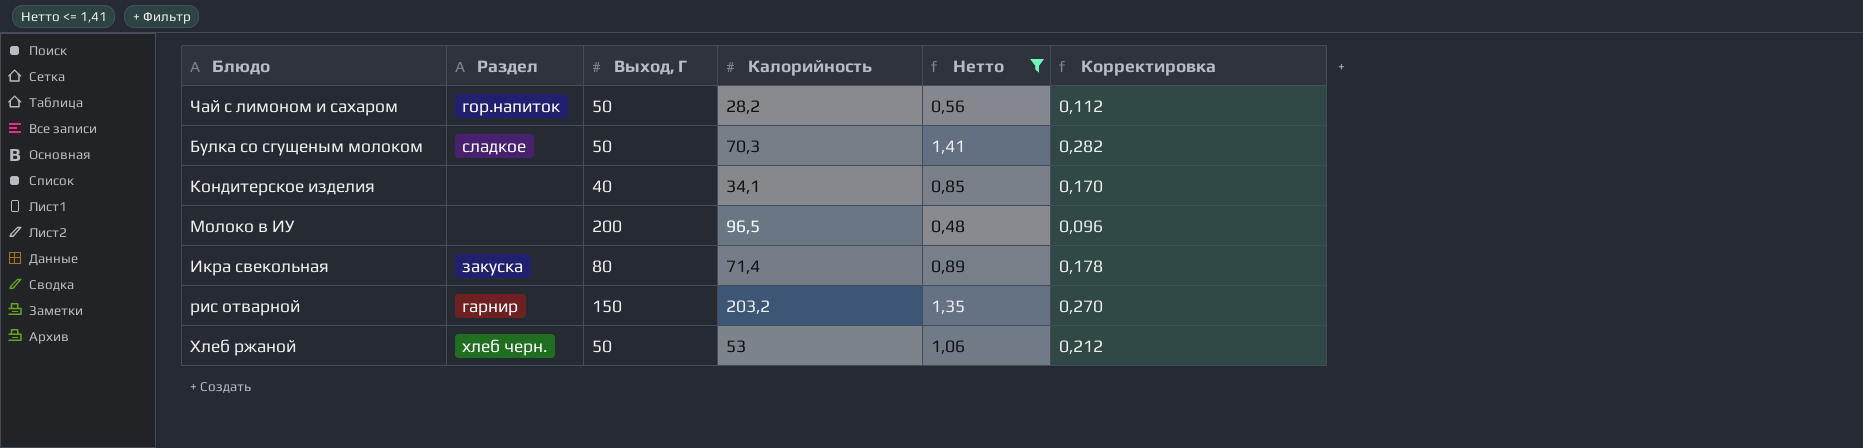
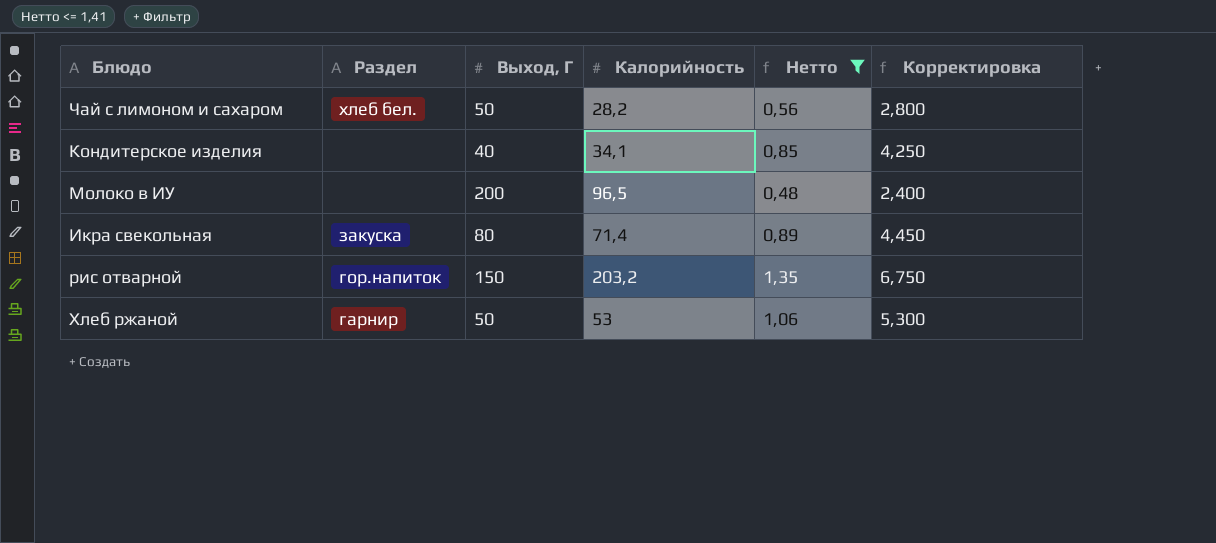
column Корректировка | formula: [Нетто] * 0,2 -> [Нетто] * 5
row Булка со сгущеным молоком: сладкое | 50 | 70,3 | 1,41 | 0,282 -> none
Чай с лимоном и сахаром | Раздел: гор.напиток -> хлеб бел.
рис отварной | Раздел: гарнир -> гор.напиток
Хлеб ржаной | Раздел: хлеб черн. -> гарнир

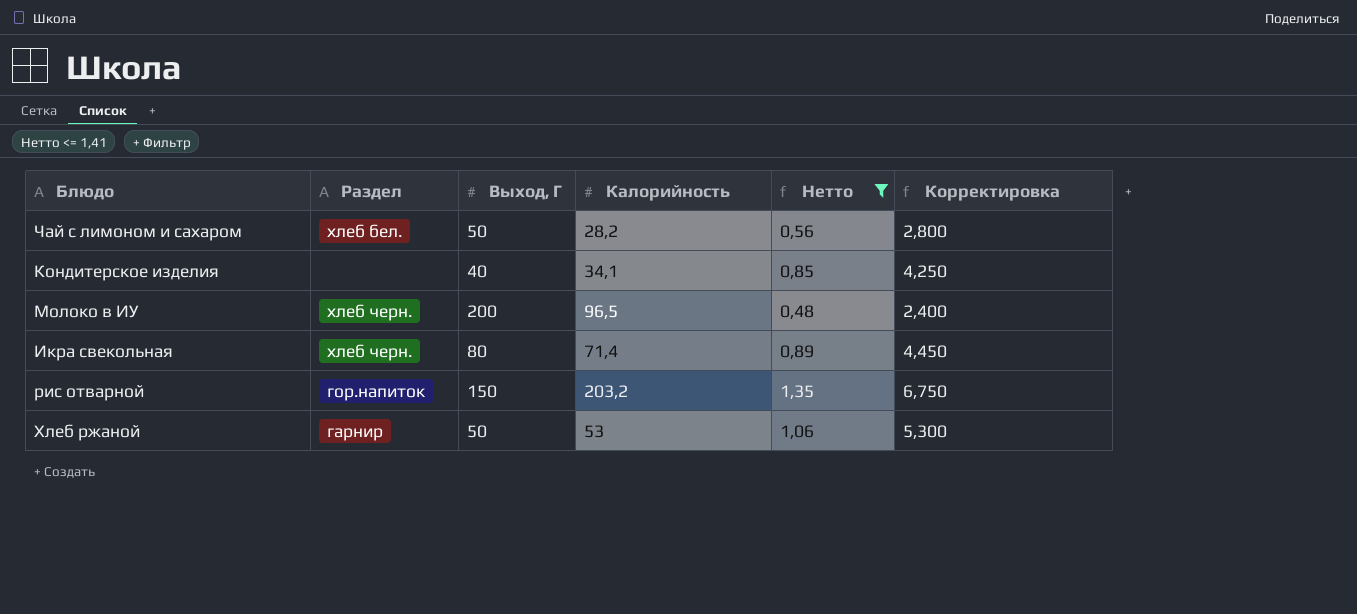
Молоко в ИУ | Раздел: none -> хлеб черн.
Икра свекольная | Раздел: закуска -> хлеб черн.

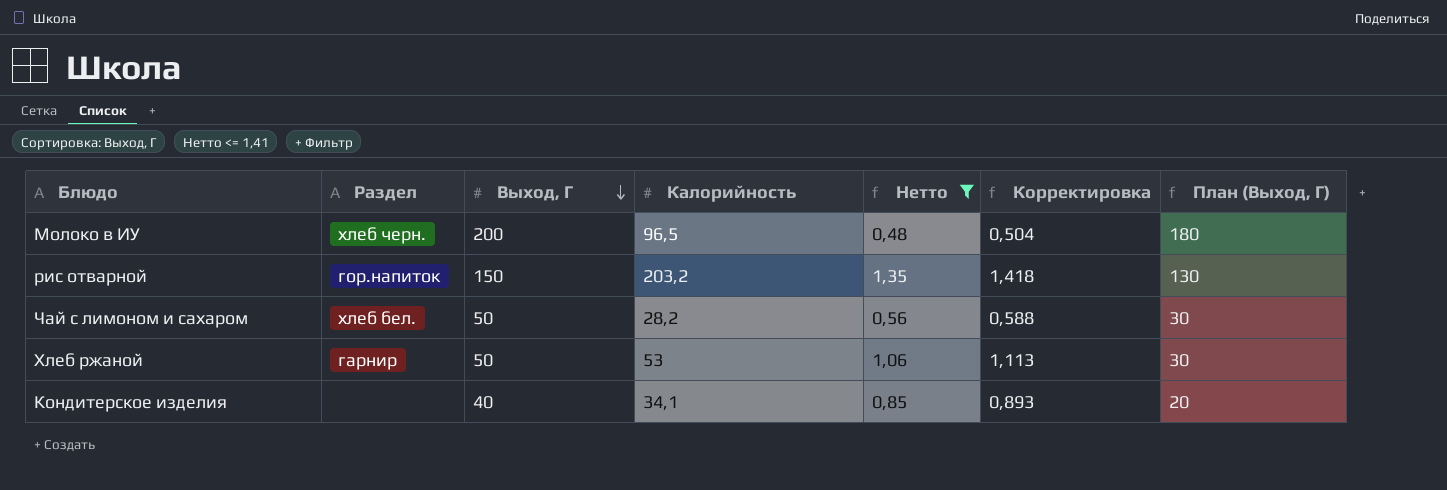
row order: none -> Выход, Г descending
column Корректировка | formula: [Нетто] * 5 -> [Нетто] * 1,05
column План (Выход, Г) | formula: none -> [Выход, Г] - 20
row Икра свекольная: хлеб черн. | 80 | 71,4 | 0,89 | 4,450 -> none

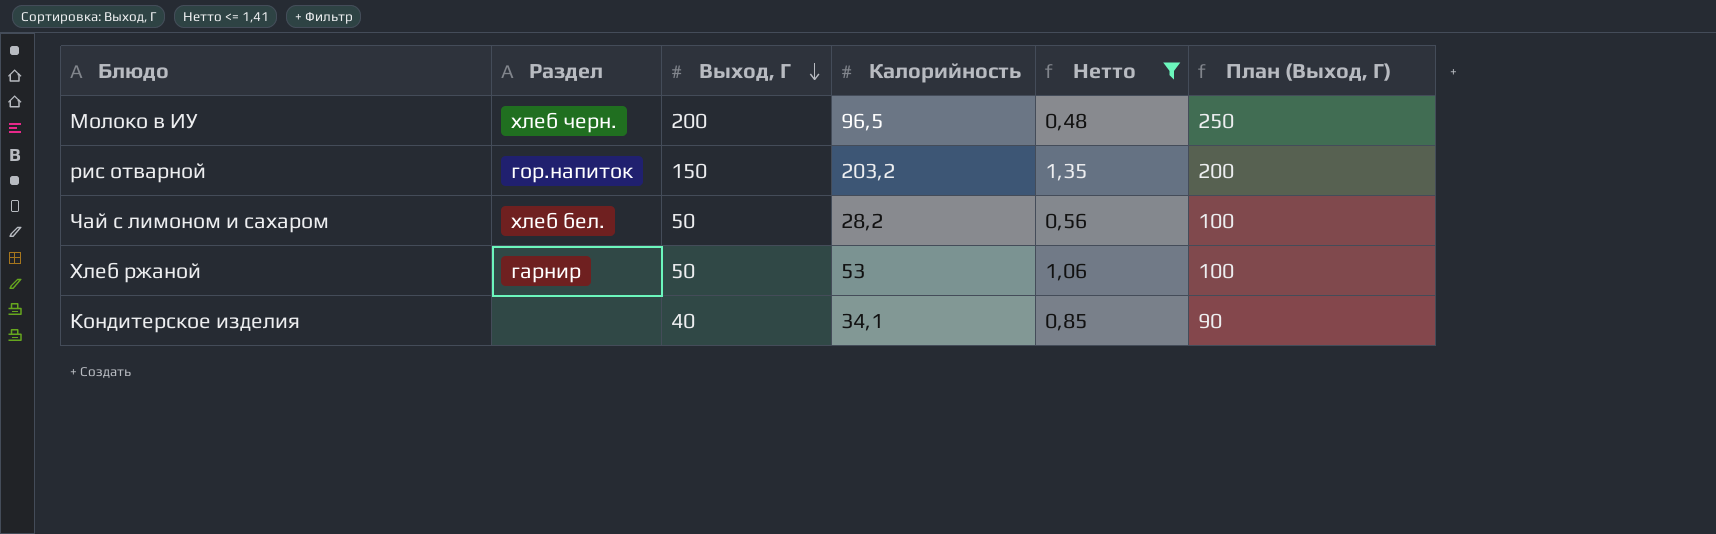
column Корректировка | formula: [Нетто] * 1,05 -> none
column План (Выход, Г) | formula: [Выход, Г] - 20 -> [Выход, Г] + 50

